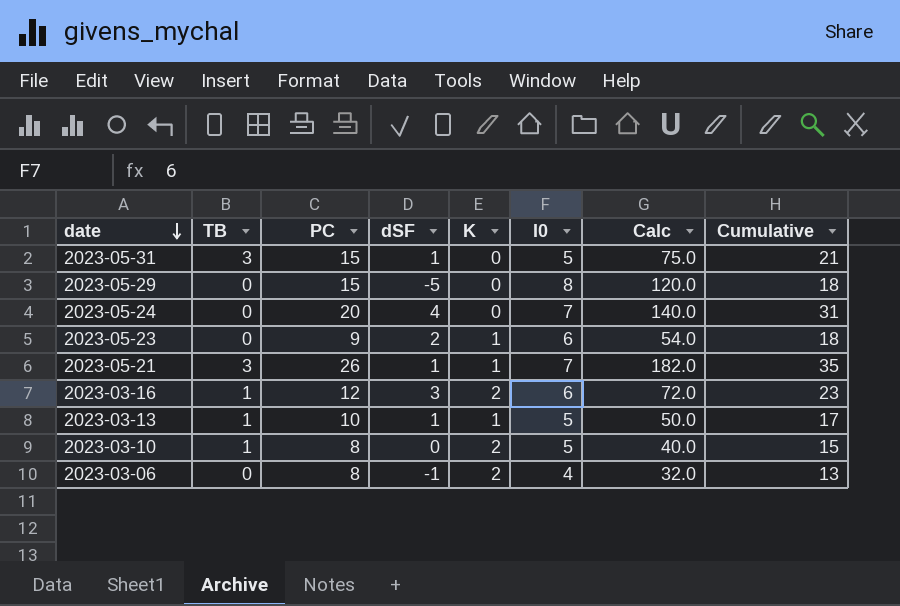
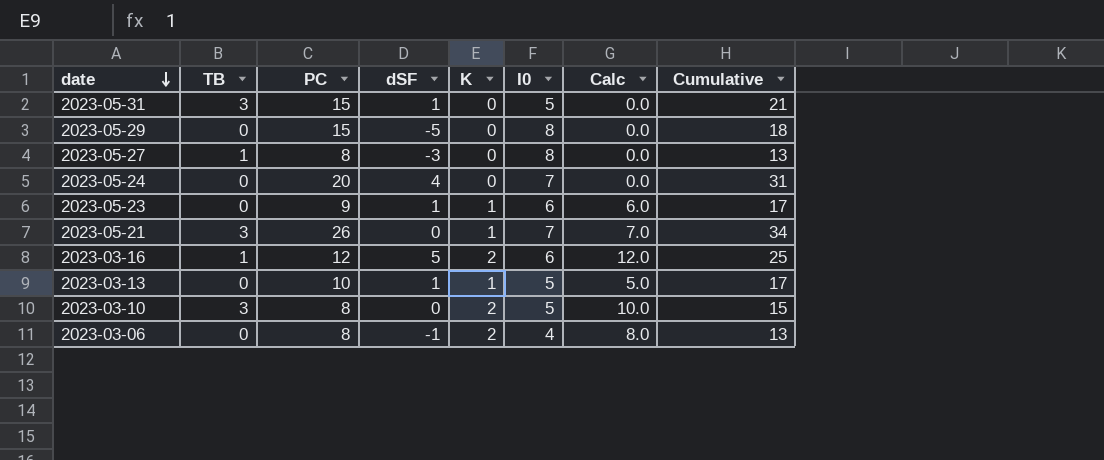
column Calc | formula: [PC] * [I0] -> [K] * [I0]
row 2023-05-27: none -> 1 | 8 | -3 | 0 | 8 | 0.0 | 13
2023-05-23 | dSF: 2 -> 1
2023-05-23 | Cumulative: 18 -> 17
2023-05-21 | dSF: 1 -> 0
2023-05-21 | Cumulative: 35 -> 34
2023-03-16 | dSF: 3 -> 5
2023-03-16 | Cumulative: 23 -> 25
2023-03-13 | TB: 1 -> 0
2023-03-10 | TB: 1 -> 3

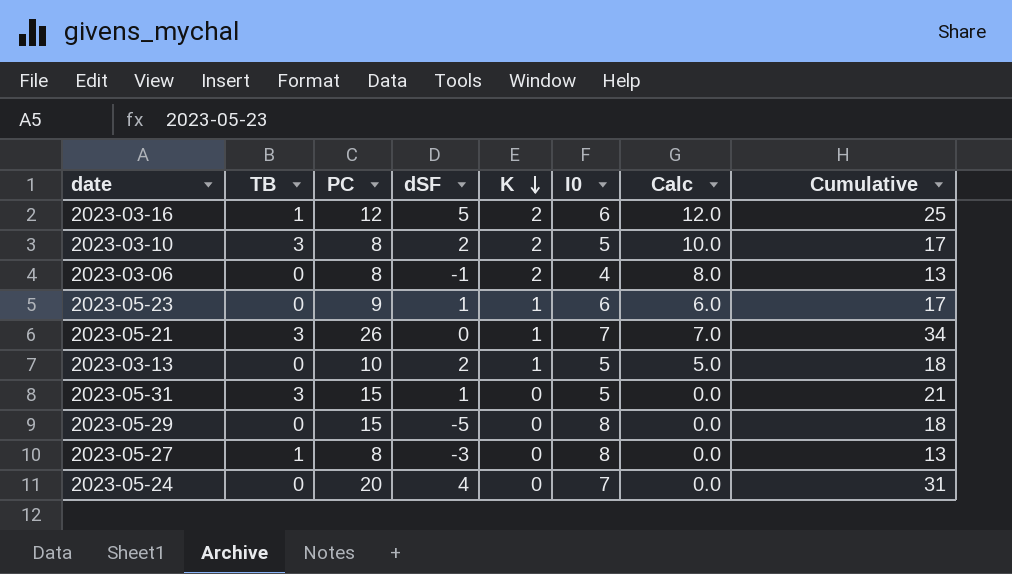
row order: date descending -> K descending
2023-03-10 | dSF: 0 -> 2
2023-03-10 | Cumulative: 15 -> 17
2023-03-13 | dSF: 1 -> 2
2023-03-13 | Cumulative: 17 -> 18

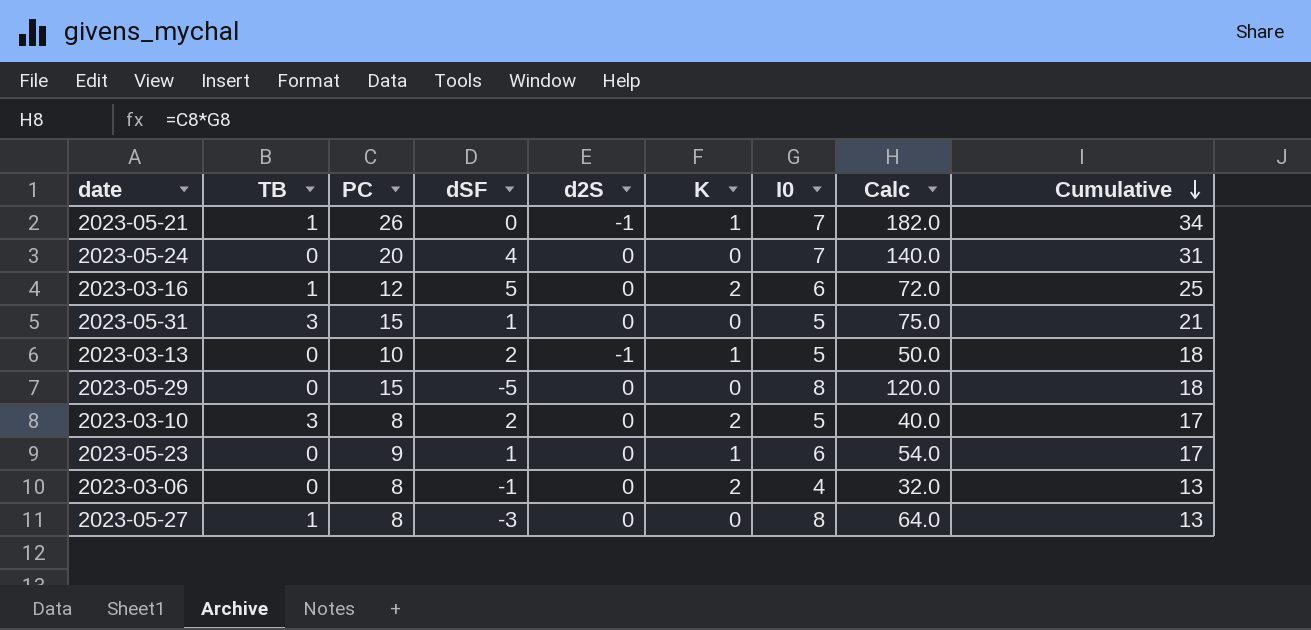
row order: K descending -> Cumulative descending
column d2S | position: none -> 5
column Calc | formula: [K] * [I0] -> [PC] * [I0]
2023-05-21 | TB: 3 -> 1

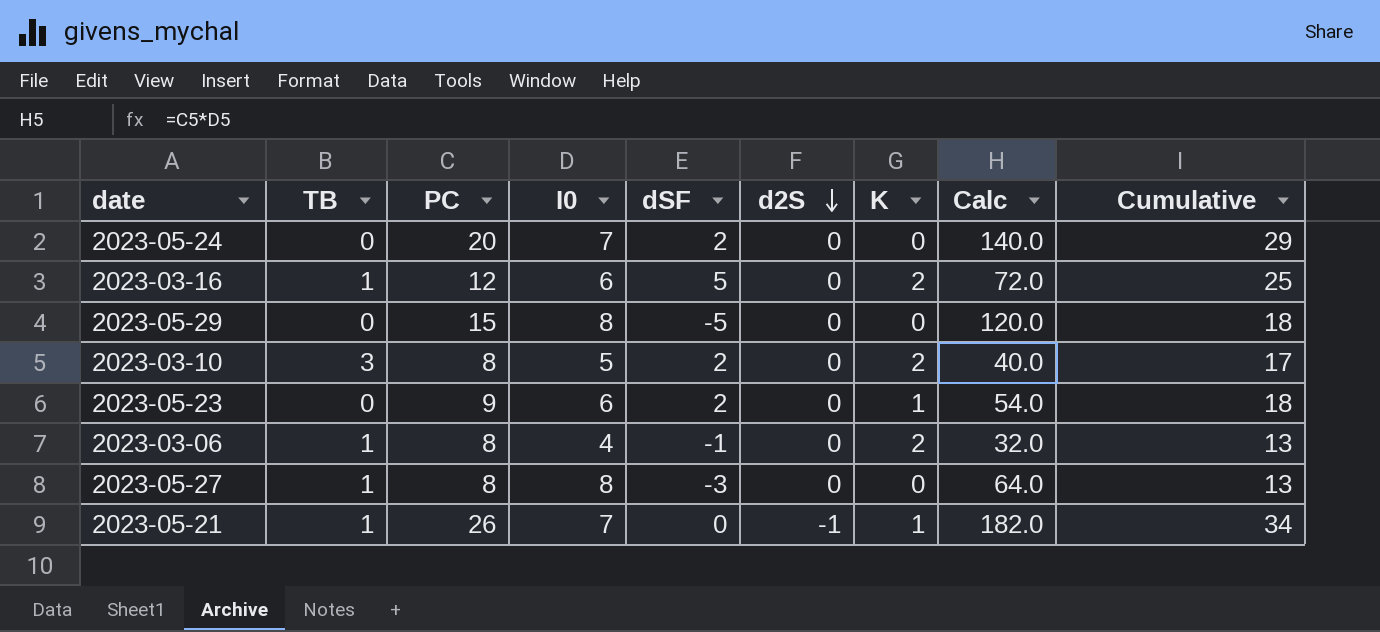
row order: Cumulative descending -> d2S descending
column I0 | position: 7 -> 4
row 2023-05-31: 3 | 15 | 1 | 0 | 0 | 5 | 75.0 | 21 -> none
row 2023-03-13: 0 | 10 | 2 | -1 | 1 | 5 | 50.0 | 18 -> none
2023-05-24 | dSF: 4 -> 2
2023-05-24 | Cumulative: 31 -> 29
2023-05-23 | dSF: 1 -> 2
2023-05-23 | Cumulative: 17 -> 18
2023-03-06 | TB: 0 -> 1

